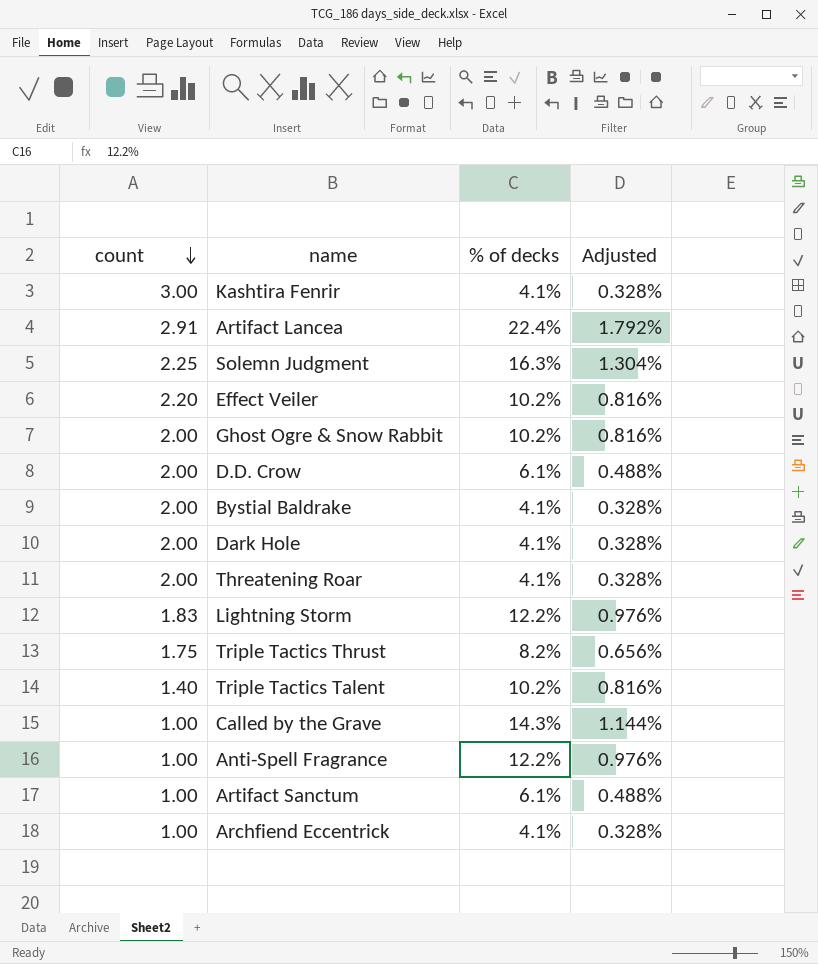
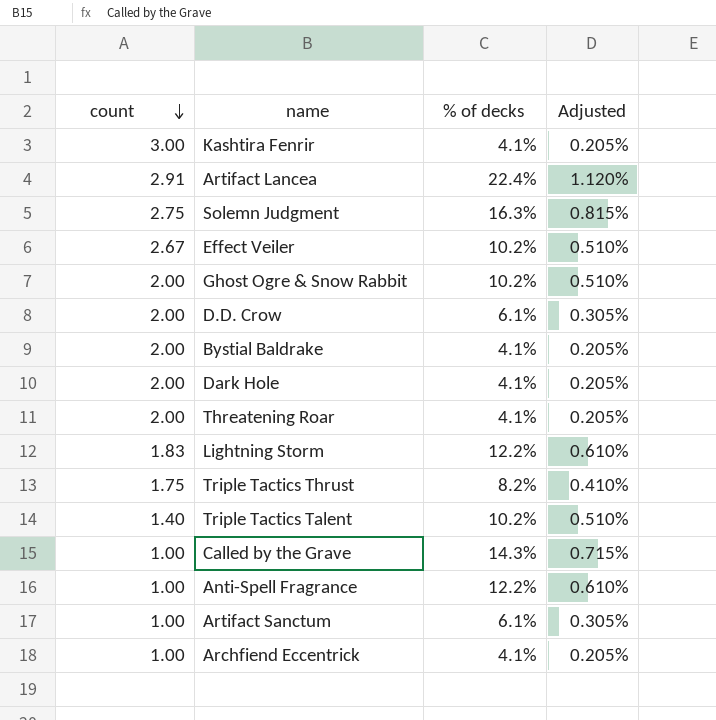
column Adjusted | formula: [% of decks] * 0.08 -> [% of decks] * 0.05
Solemn Judgment | count: 2.25 -> 2.75
Effect Veiler | count: 2.20 -> 2.67

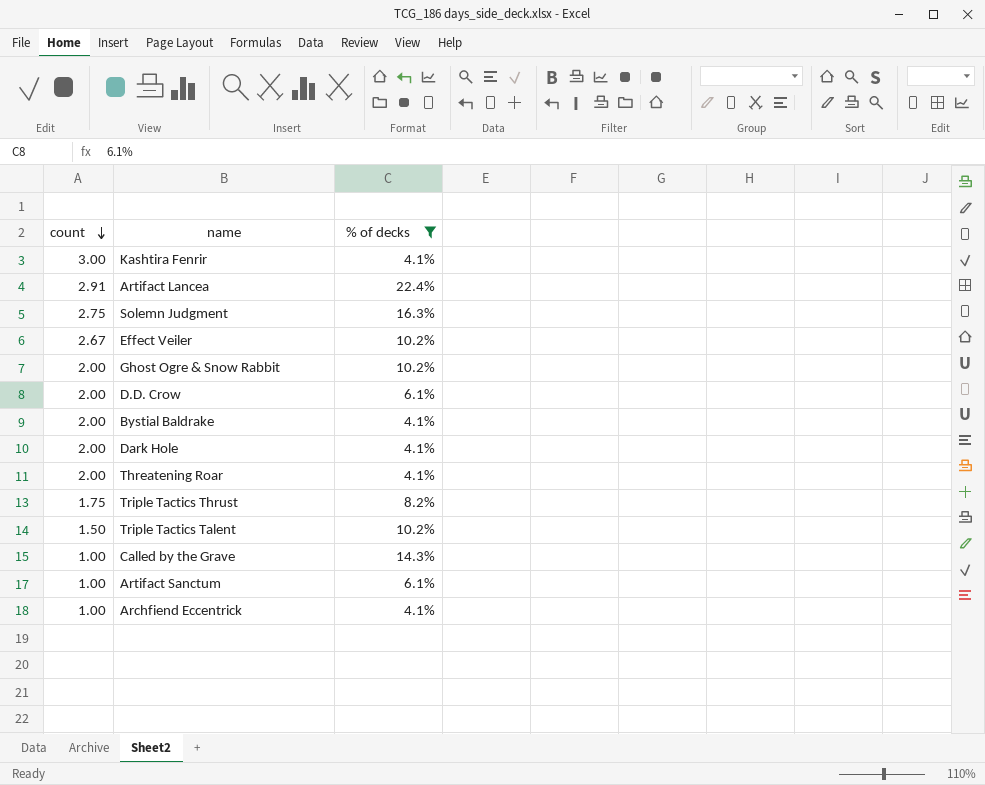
filter: none -> % of decks != 12.2%
column Adjusted | formula: [% of decks] * 0.05 -> none
Triple Tactics Talent | count: 1.40 -> 1.50

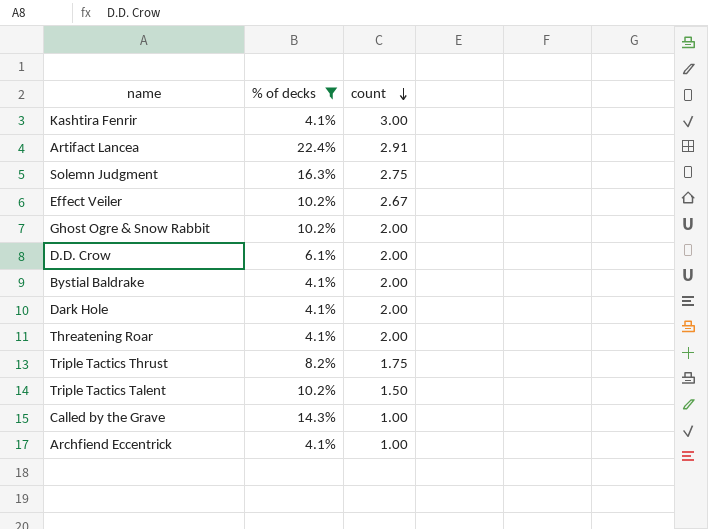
column count | position: 1 -> 3
row Artifact Sanctum: 1.00 | 6.1% -> none

